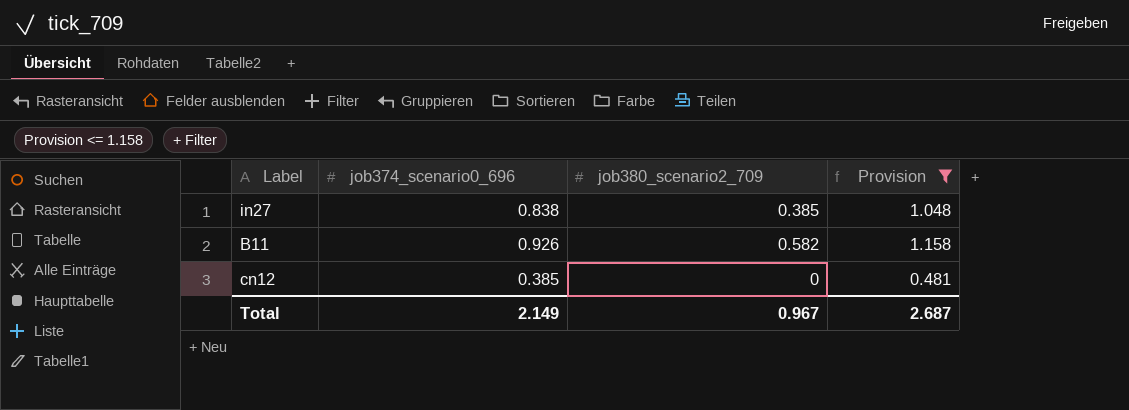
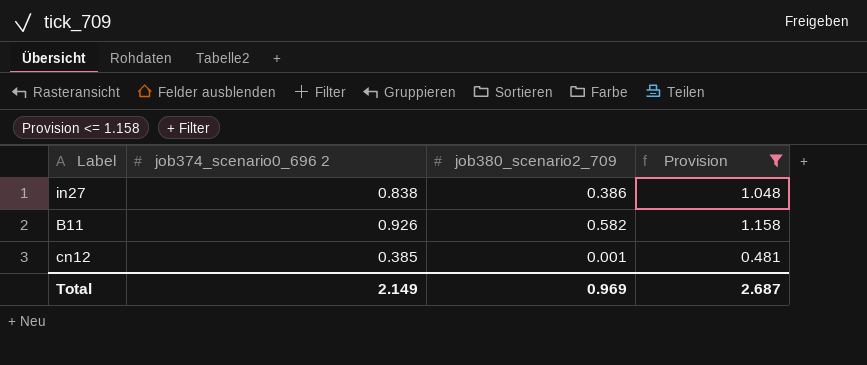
column name: job374_scenario0_696 -> job374_scenario0_696 2
in27 | job380_scenario2_709: 0.385 -> 0.386
cn12 | job380_scenario2_709: 0 -> 0.001
Total | job380_scenario2_709: 0.967 -> 0.969

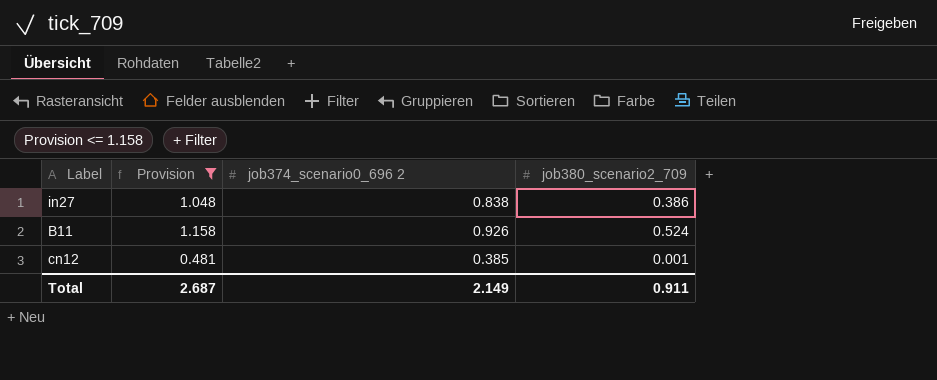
column Provision | position: 4 -> 2
B11 | job380_scenario2_709: 0.582 -> 0.524
Total | job380_scenario2_709: 0.969 -> 0.911

